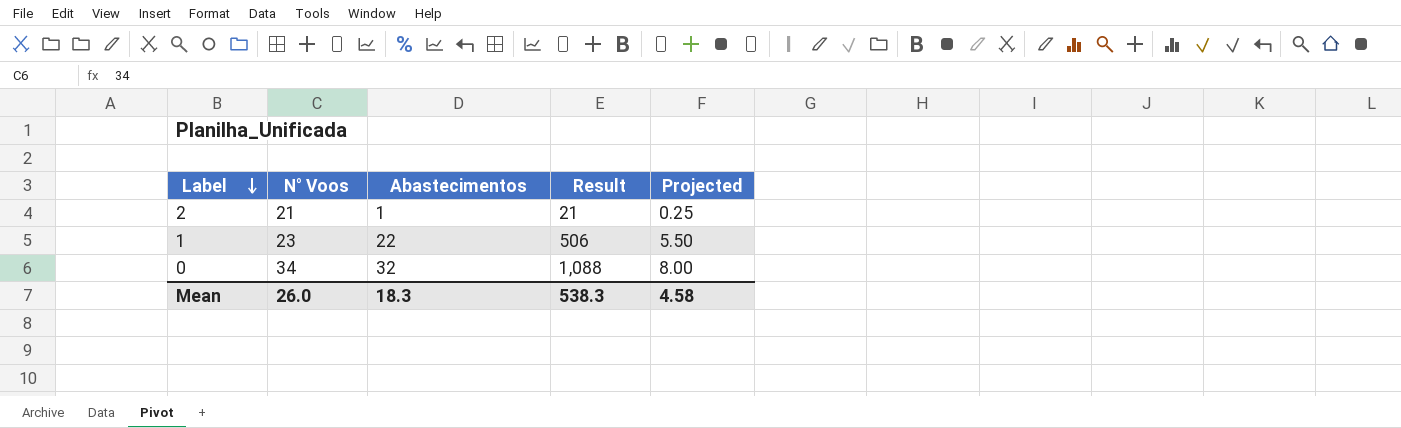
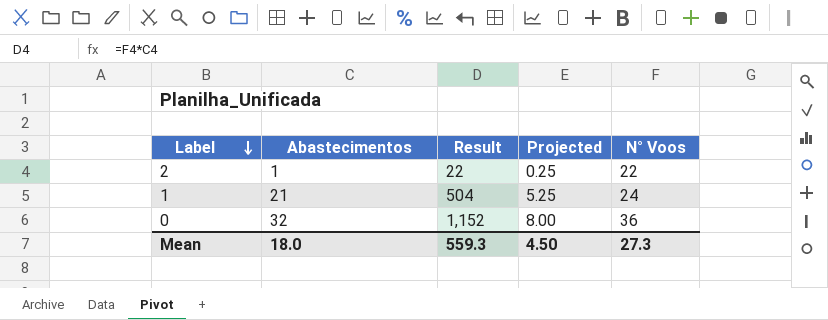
column N° Voos | position: 2 -> 5
2 | Result: 21 -> 22
2 | N° Voos: 21 -> 22
1 | Abastecimentos: 22 -> 21
1 | Result: 506 -> 504
1 | Projected: 5.50 -> 5.25
1 | N° Voos: 23 -> 24
0 | Result: 1,088 -> 1,152
0 | N° Voos: 34 -> 36
Mean | Abastecimentos: 18.3 -> 18.0
Mean | Result: 538.3 -> 559.3
Mean | Projected: 4.58 -> 4.50
Mean | N° Voos: 26.0 -> 27.3

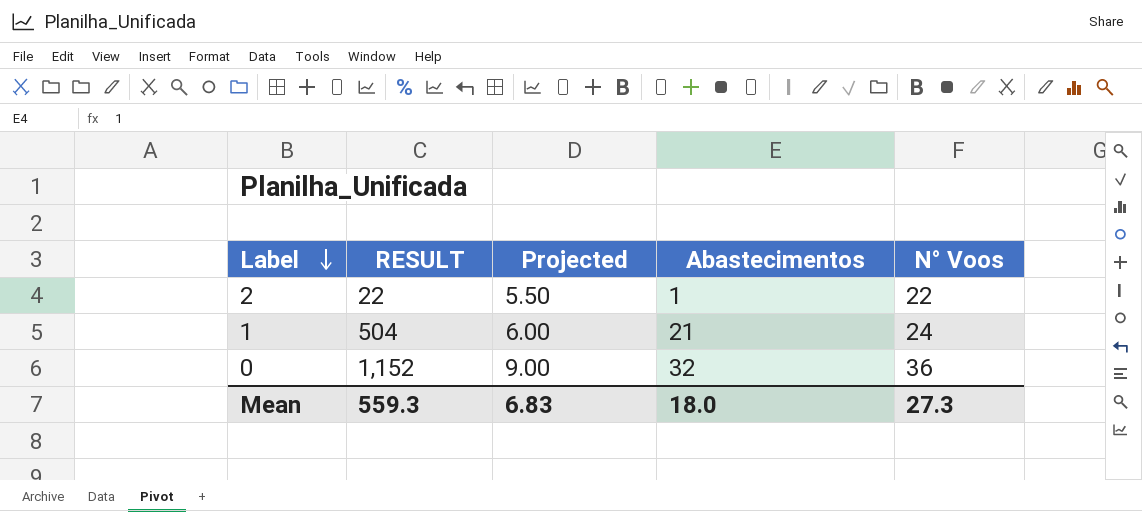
column name: Result -> RESULT
column Projected | formula: [Abastecimentos] * 0.25 -> [N° Voos] * 0.25
column Abastecimentos | position: 2 -> 4
Mean | Projected: 4.50 -> 6.83

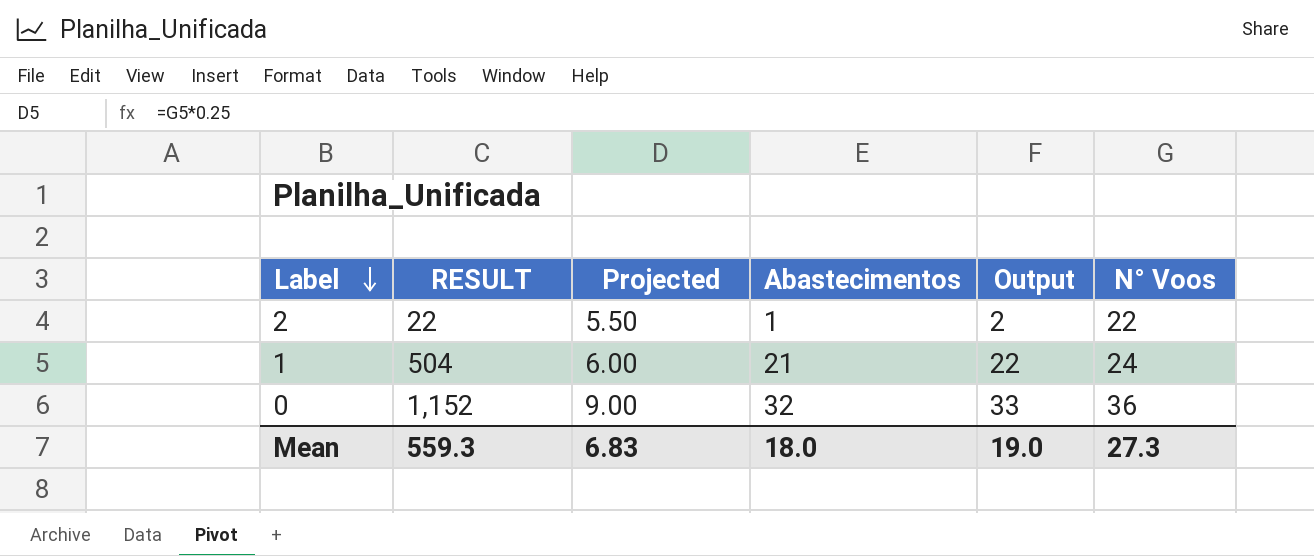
column Output | formula: none -> [Abastecimentos] + 1

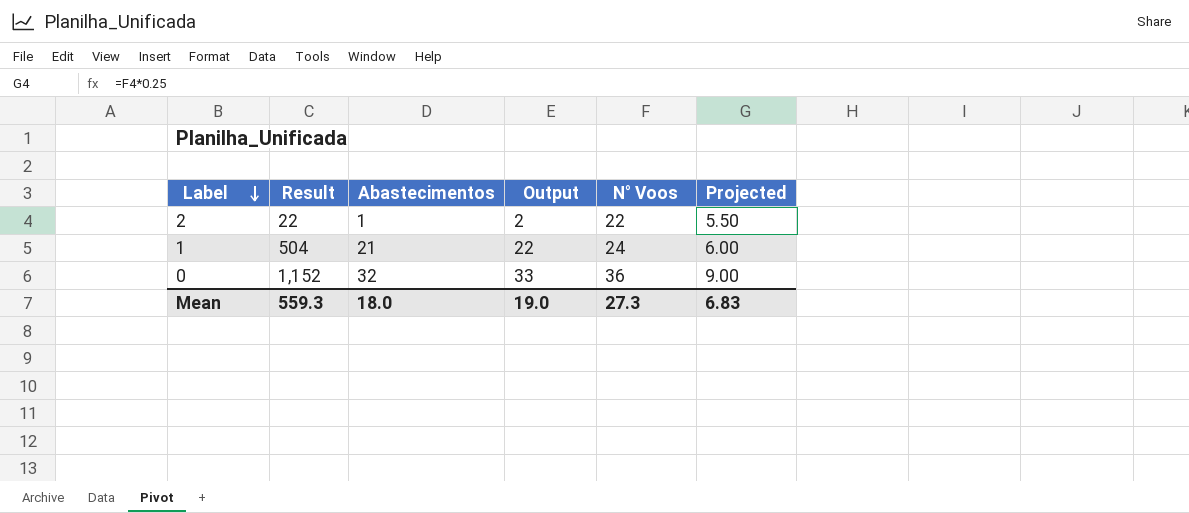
column name: RESULT -> Result
column Projected | position: 3 -> 6

